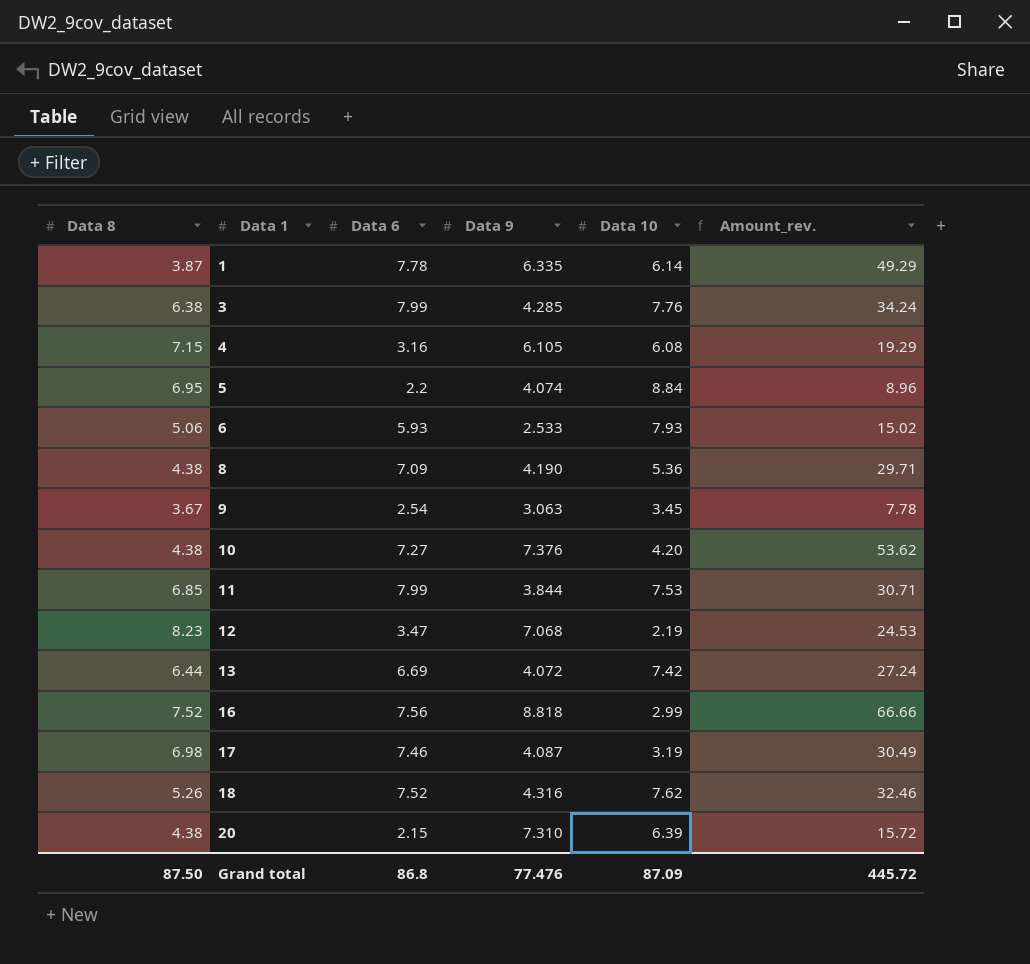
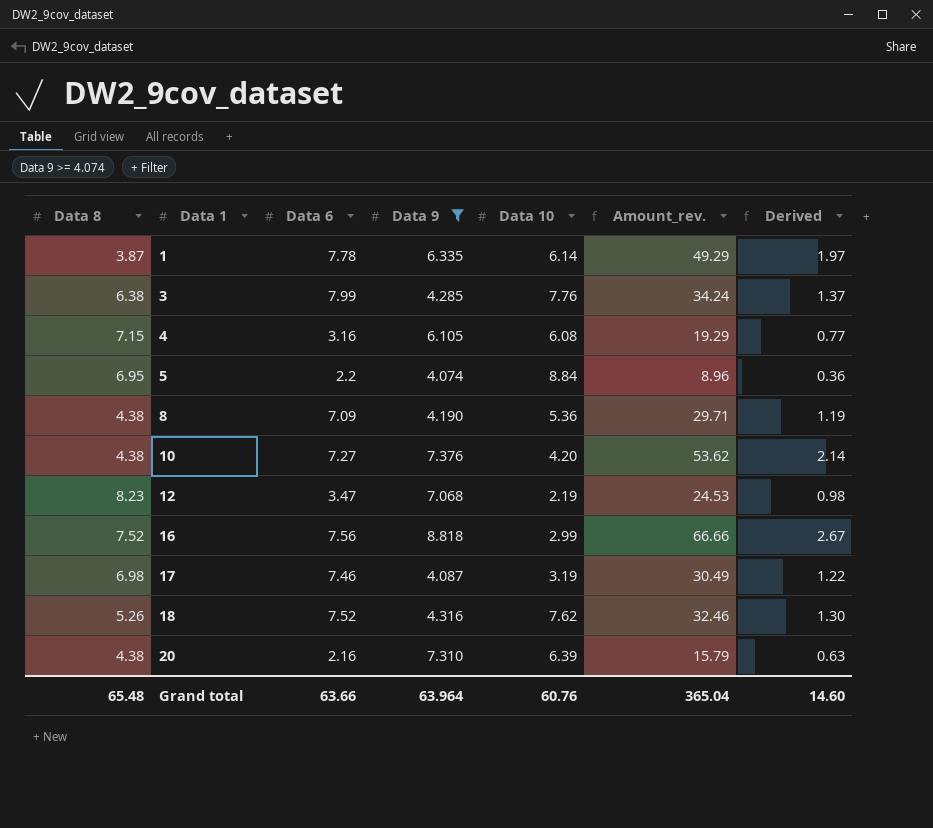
filter: none -> Data 9 >= 4.074
column Derived | formula: none -> [Amount_rev.] * 0.04
20 | Data 6: 2.15 -> 2.16
20 | Amount_rev.: 15.72 -> 15.79
Grand total | Data 8: 87.50 -> 65.48
Grand total | Data 6: 86.8 -> 63.66
Grand total | Data 9: 77.476 -> 63.964
Grand total | Data 10: 87.09 -> 60.76
Grand total | Amount_rev.: 445.72 -> 365.04

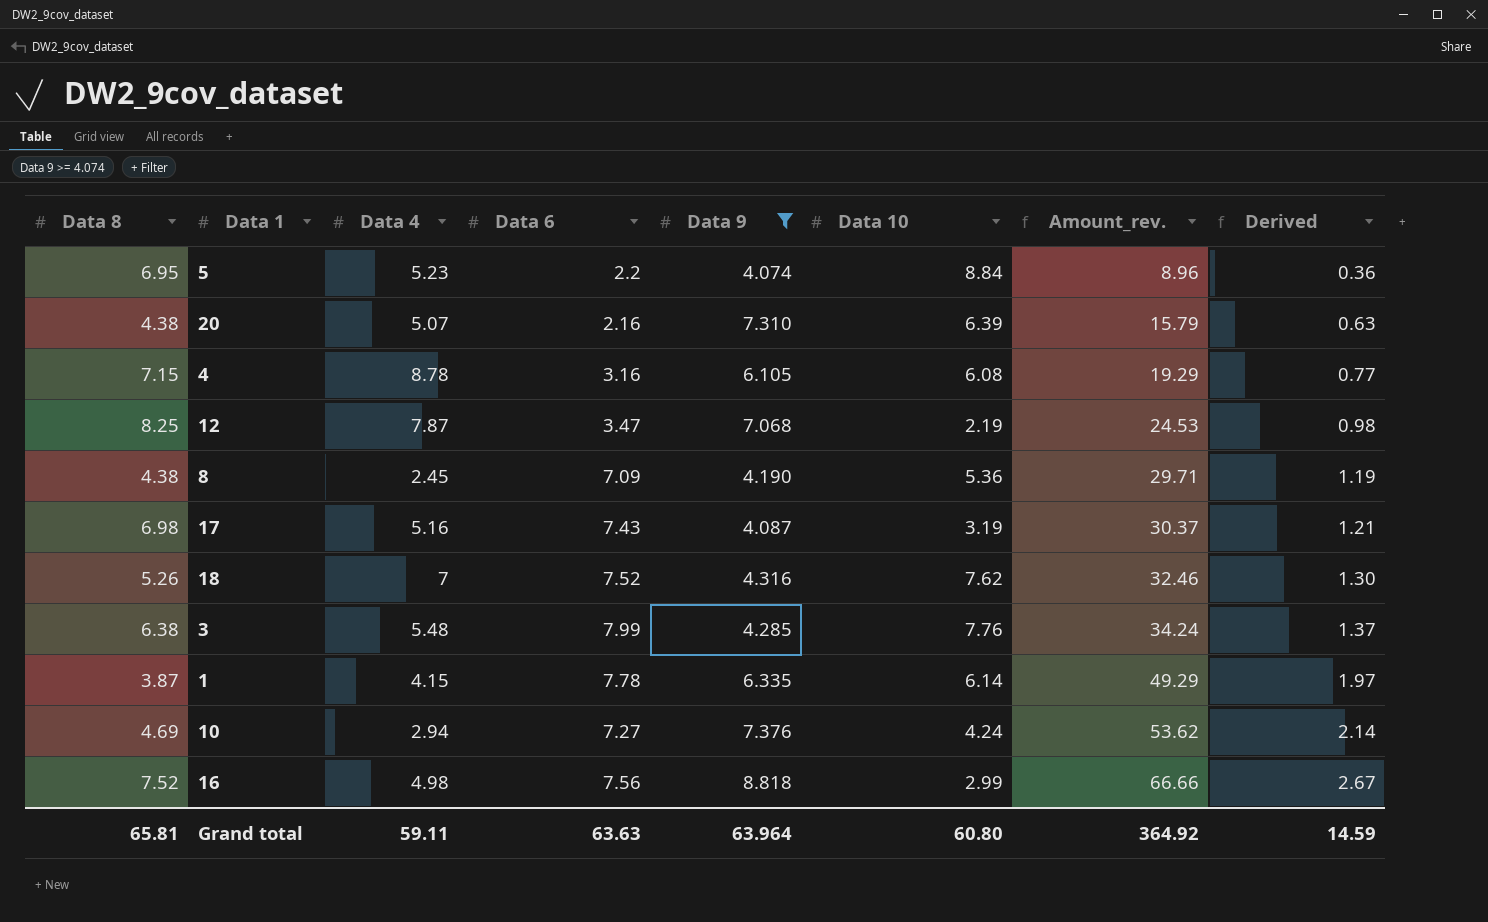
row order: Data 1 ascending -> Amount_rev. ascending
column Data 4 | position: none -> 3
12 | Data 8: 8.23 -> 8.25
17 | Data 6: 7.46 -> 7.43
17 | Amount_rev.: 30.49 -> 30.37
17 | Derived: 1.22 -> 1.21
10 | Data 8: 4.38 -> 4.69
10 | Data 10: 4.20 -> 4.24
Grand total | Data 8: 65.48 -> 65.81
Grand total | Data 6: 63.66 -> 63.63
Grand total | Data 10: 60.76 -> 60.80
Grand total | Amount_rev.: 365.04 -> 364.92
Grand total | Derived: 14.60 -> 14.59

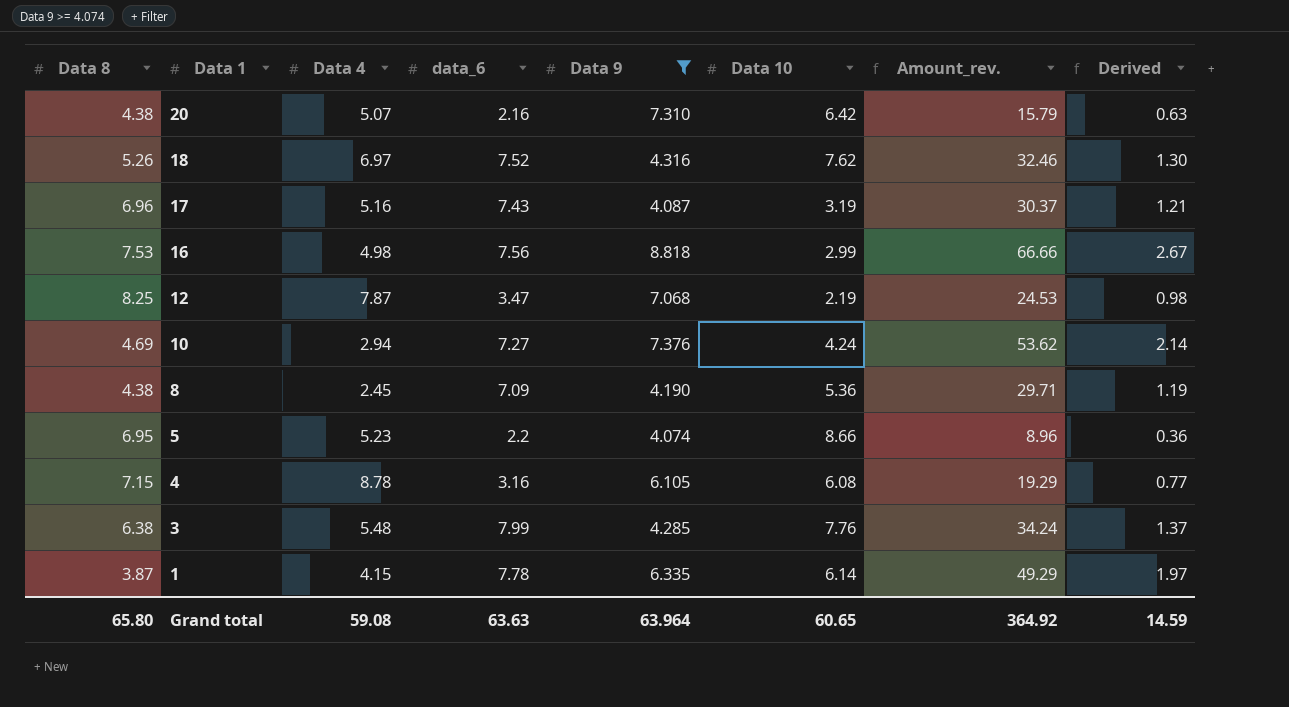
row order: Amount_rev. ascending -> Data 1 descending
column name: Data 6 -> data_6
20 | Data 10: 6.39 -> 6.42
18 | Data 4: 7 -> 6.97
17 | Data 8: 6.98 -> 6.96
16 | Data 8: 7.52 -> 7.53
5 | Data 10: 8.84 -> 8.66
Grand total | Data 8: 65.81 -> 65.80
Grand total | Data 4: 59.11 -> 59.08
Grand total | Data 10: 60.80 -> 60.65

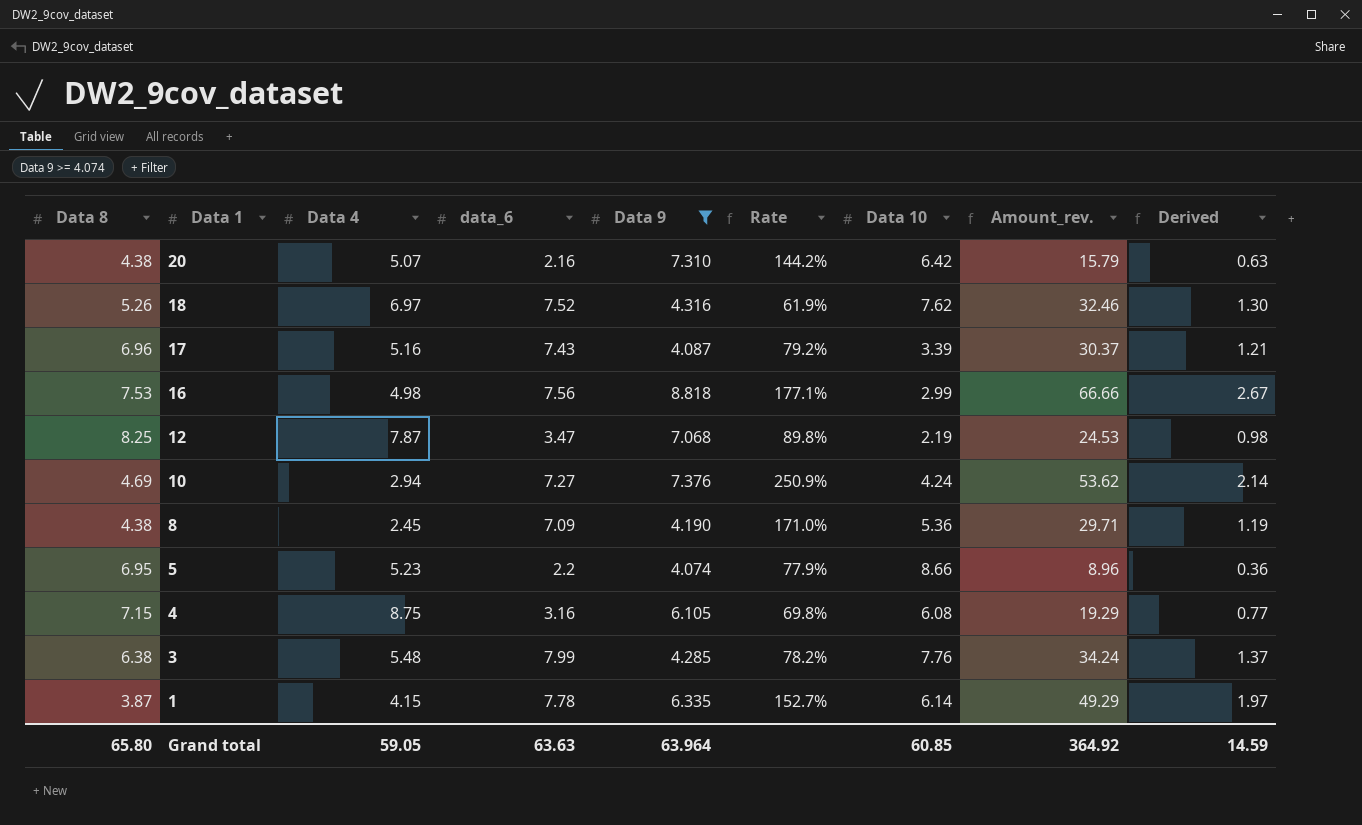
column Rate | formula: none -> [Data 9] / [Data 4]
17 | Data 10: 3.19 -> 3.39
4 | Data 4: 8.78 -> 8.75
Grand total | Data 4: 59.08 -> 59.05
Grand total | Data 10: 60.65 -> 60.85

